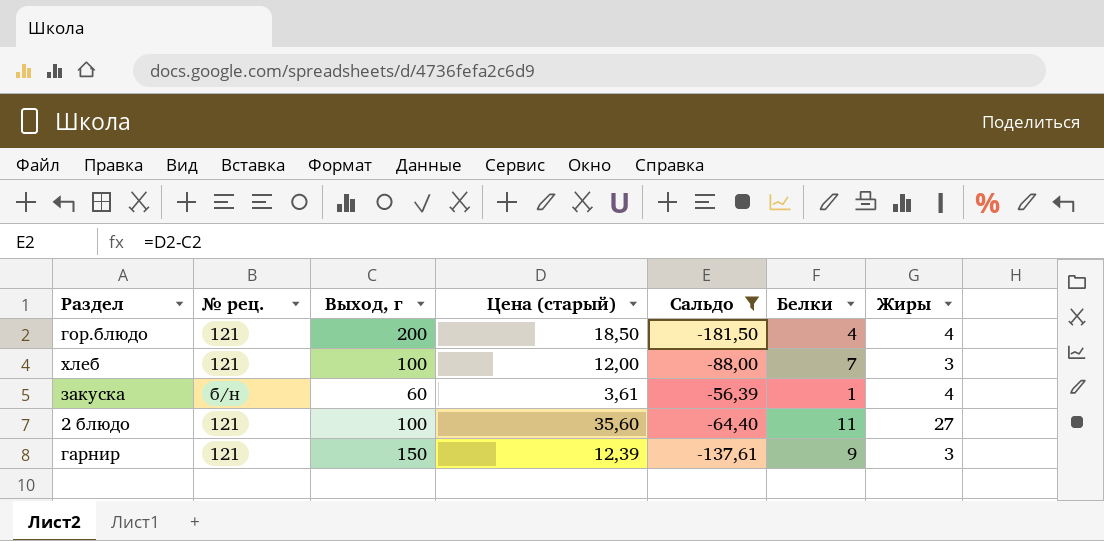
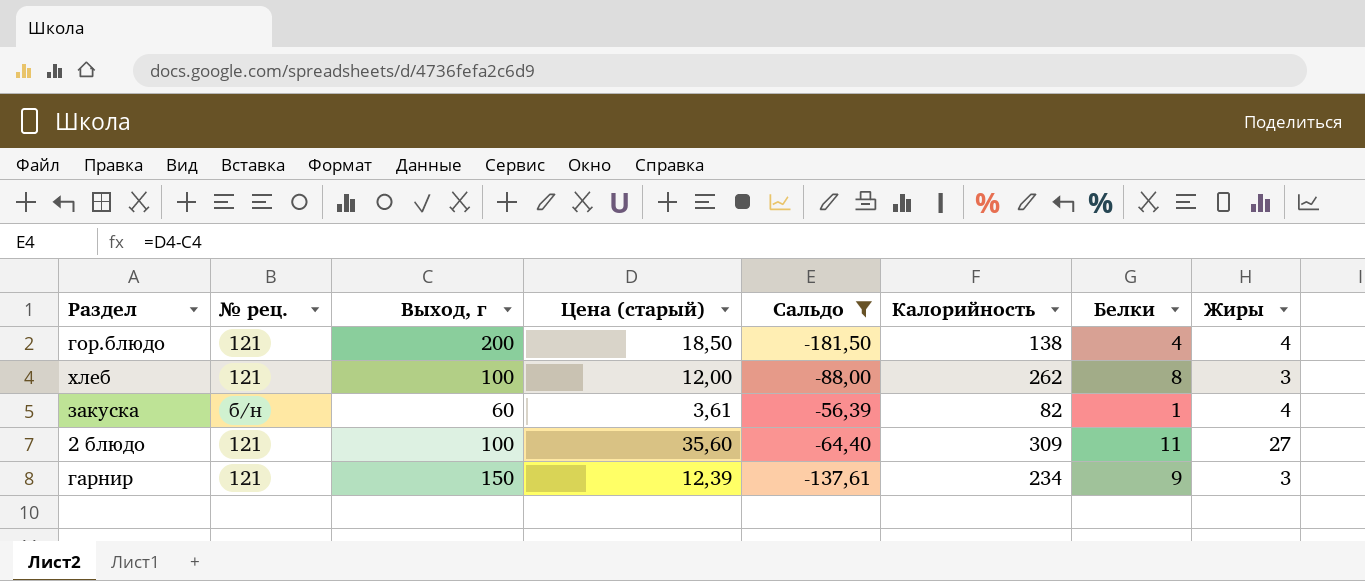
column Калорийность | position: none -> 6
хлеб | Белки: 7 -> 8

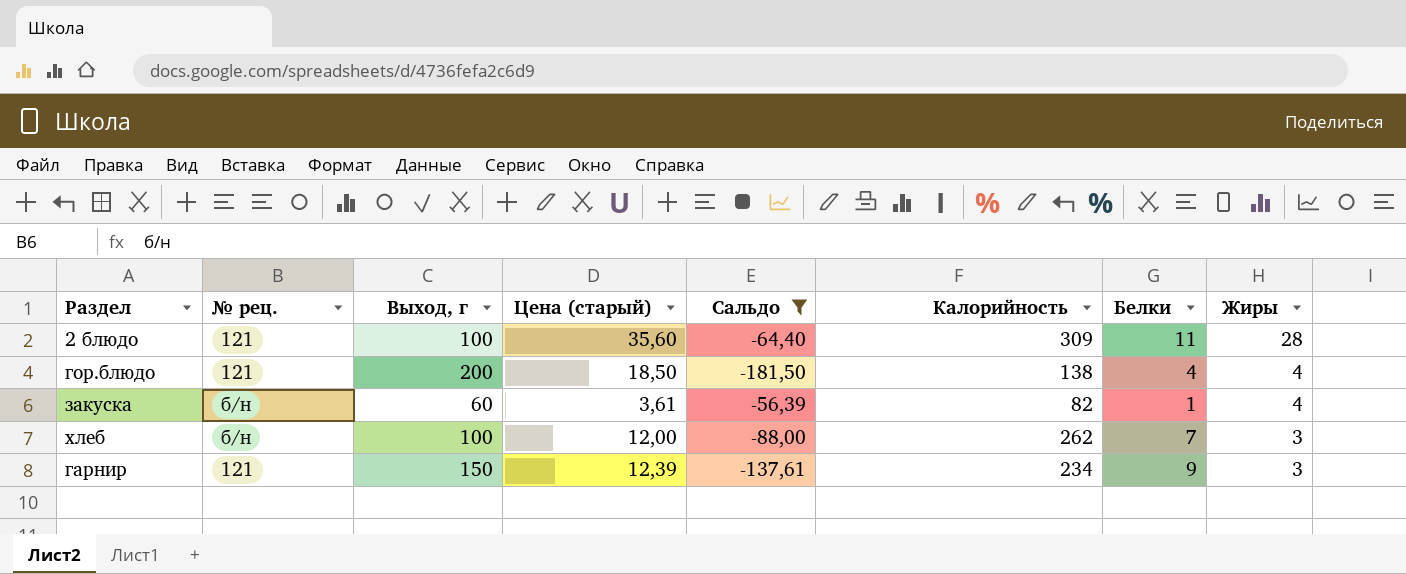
row order: none -> Жиры descending
2 блюдо | Жиры: 27 -> 28
хлеб | № рец.: 121 -> б/н
хлеб | Белки: 8 -> 7

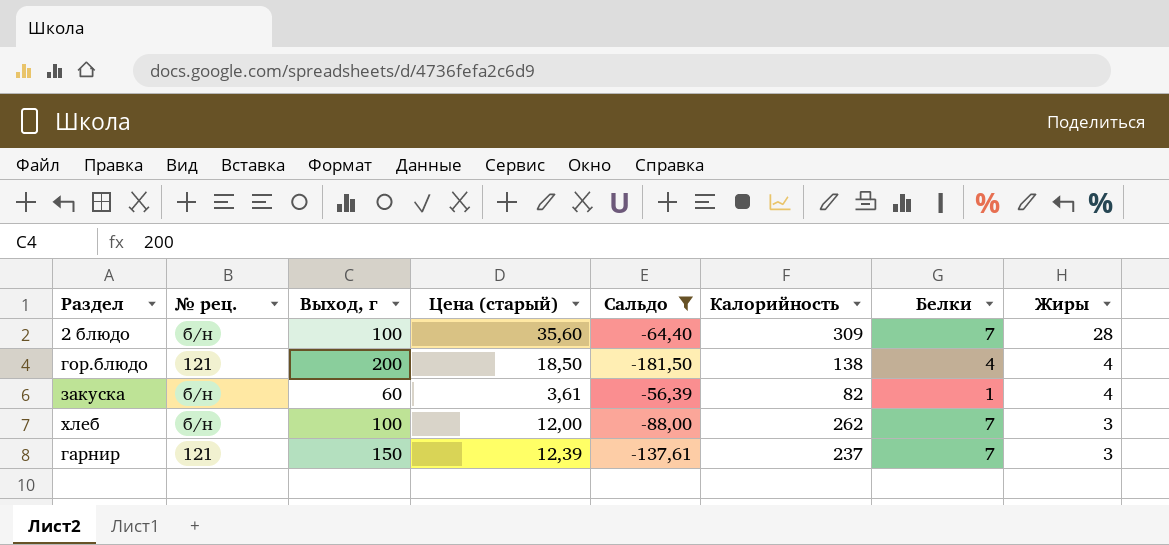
2 блюдо | № рец.: 121 -> б/н
2 блюдо | Белки: 11 -> 7
гарнир | Калорийность: 234 -> 237
гарнир | Белки: 9 -> 7

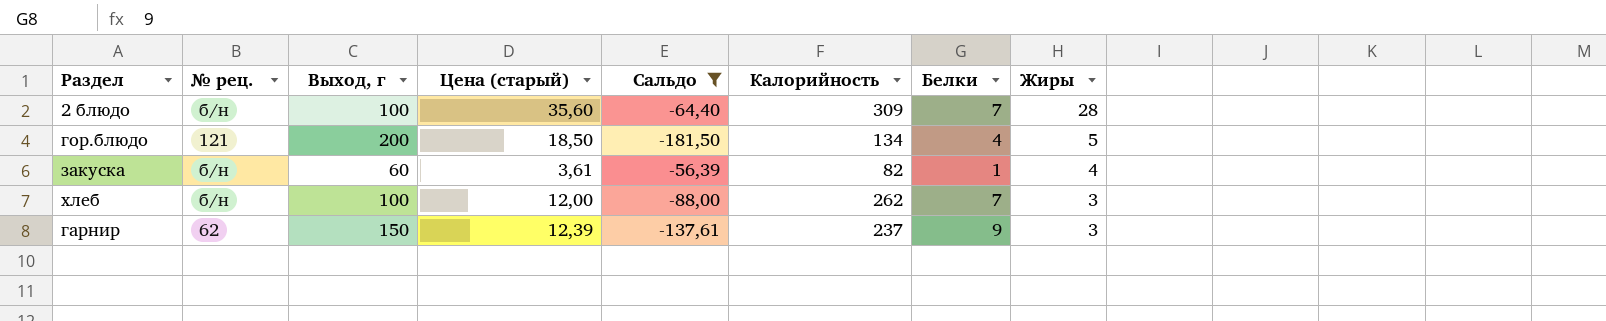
гор.блюдо | Калорийность: 138 -> 134
гор.блюдо | Жиры: 4 -> 5
гарнир | № рец.: 121 -> 62
гарнир | Белки: 7 -> 9

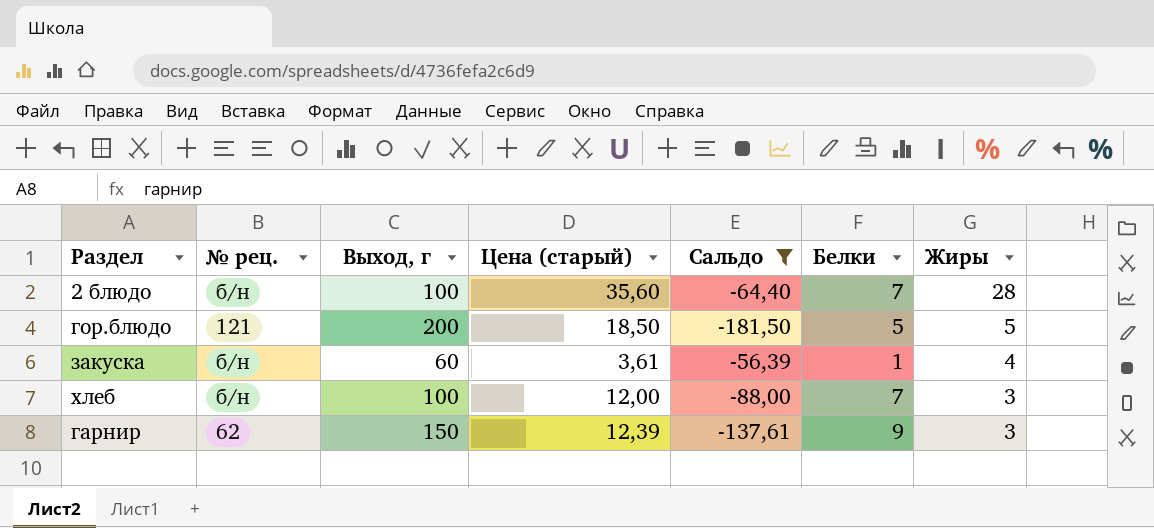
column Калорийность | position: 6 -> none
гор.блюдо | Белки: 4 -> 5

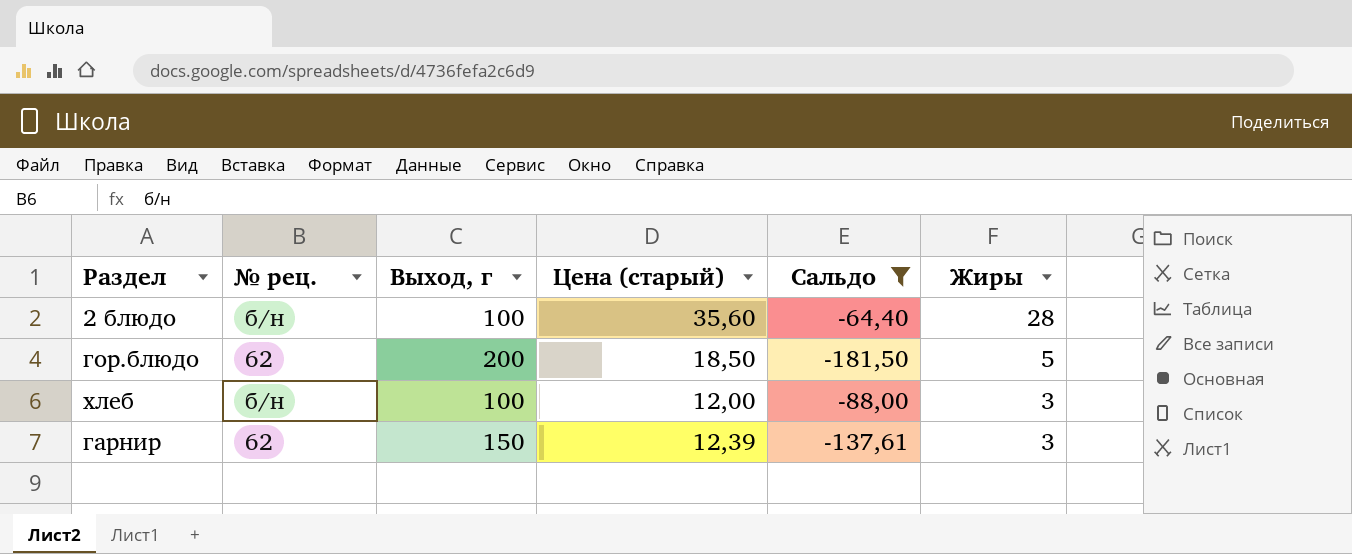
column Белки | position: 6 -> none
row закуска: б/н | 60 | 3,61 | -56,39 | 1 | 4 -> none
гор.блюдо | № рец.: 121 -> 62

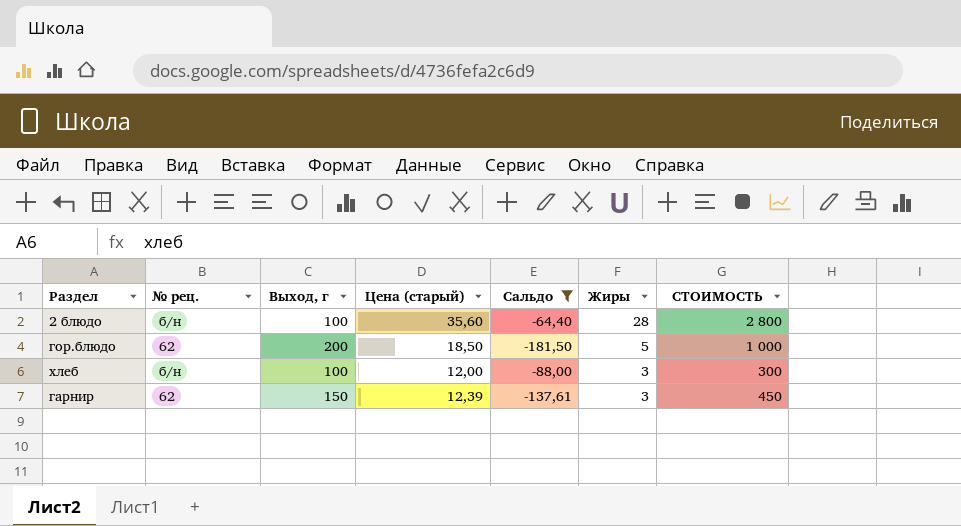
column СТОИМОСТЬ | formula: none -> [Выход, г] * [Жиры]

